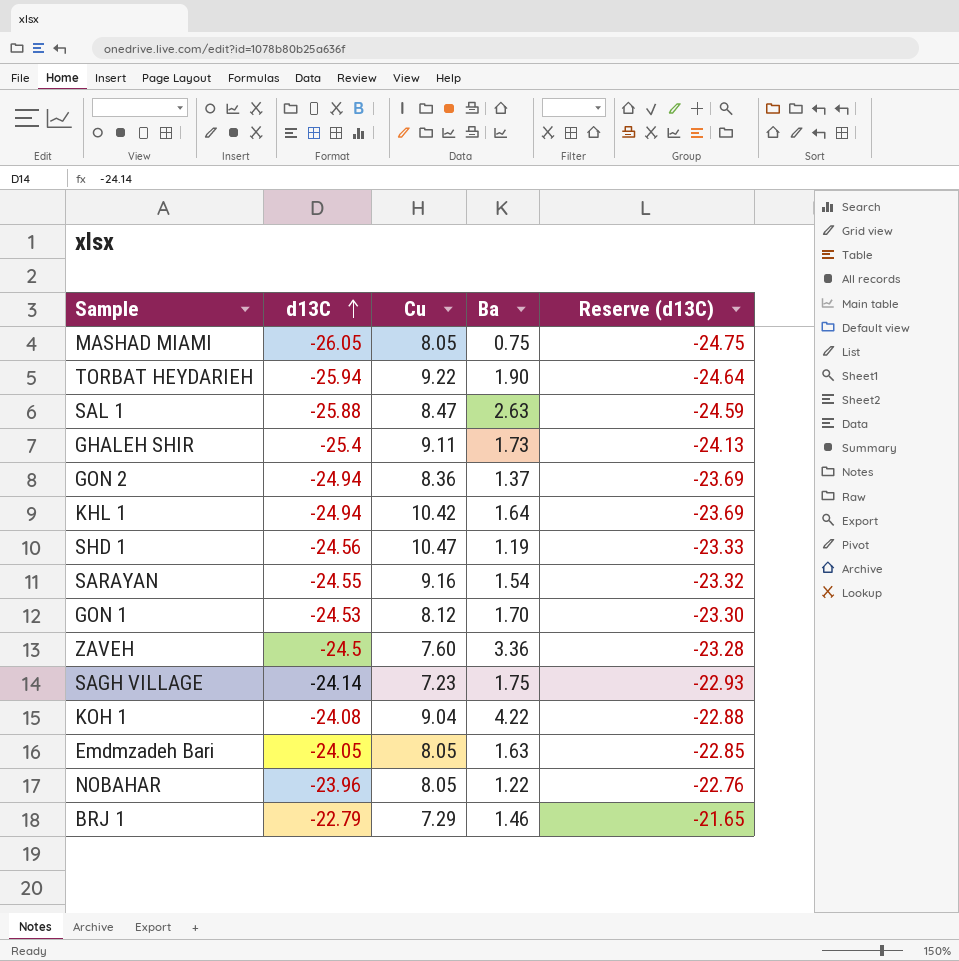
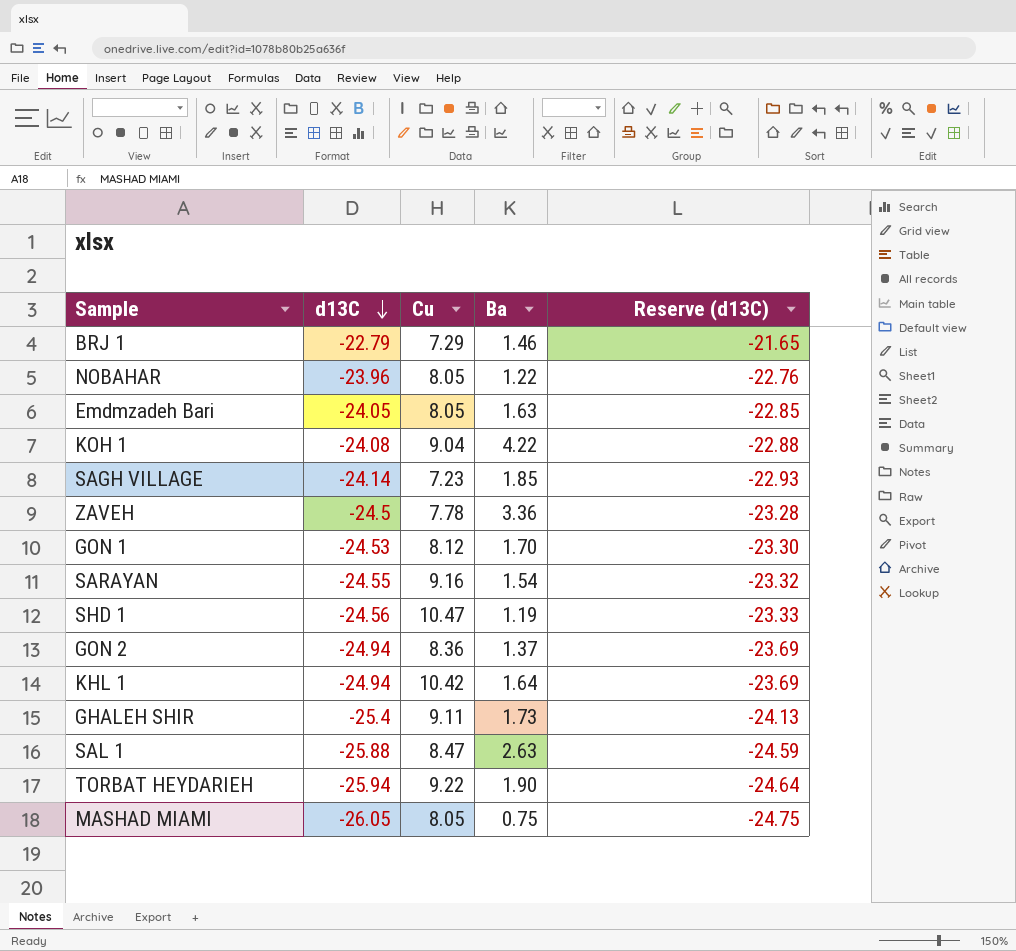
row order: d13C ascending -> d13C descending
SAGH VILLAGE | Ba: 1.75 -> 1.85
ZAVEH | Cu: 7.60 -> 7.78

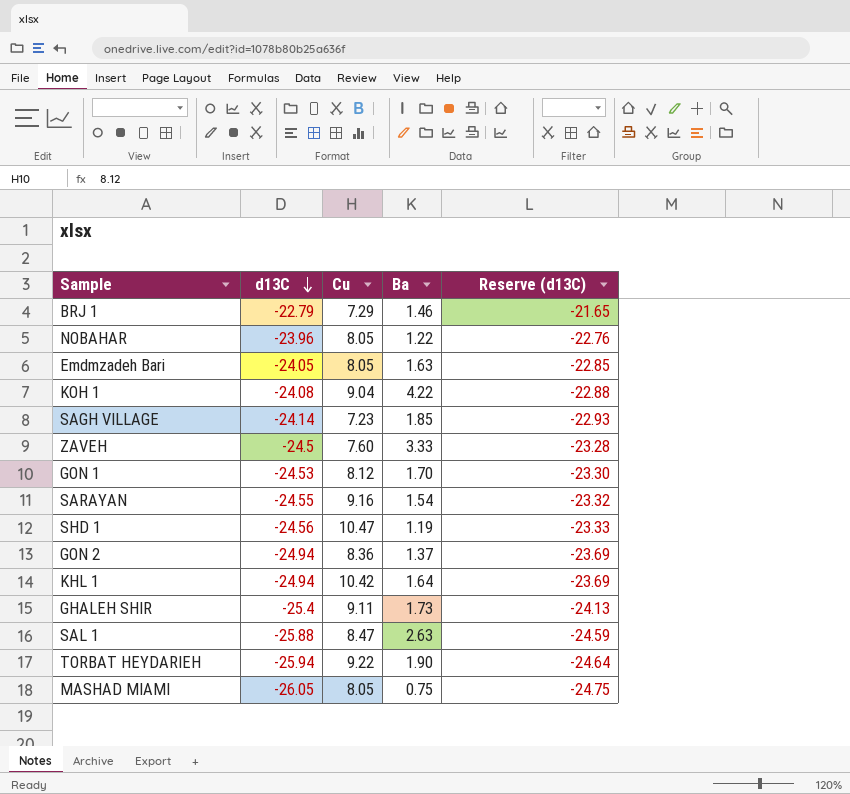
ZAVEH | Cu: 7.78 -> 7.60
ZAVEH | Ba: 3.36 -> 3.33

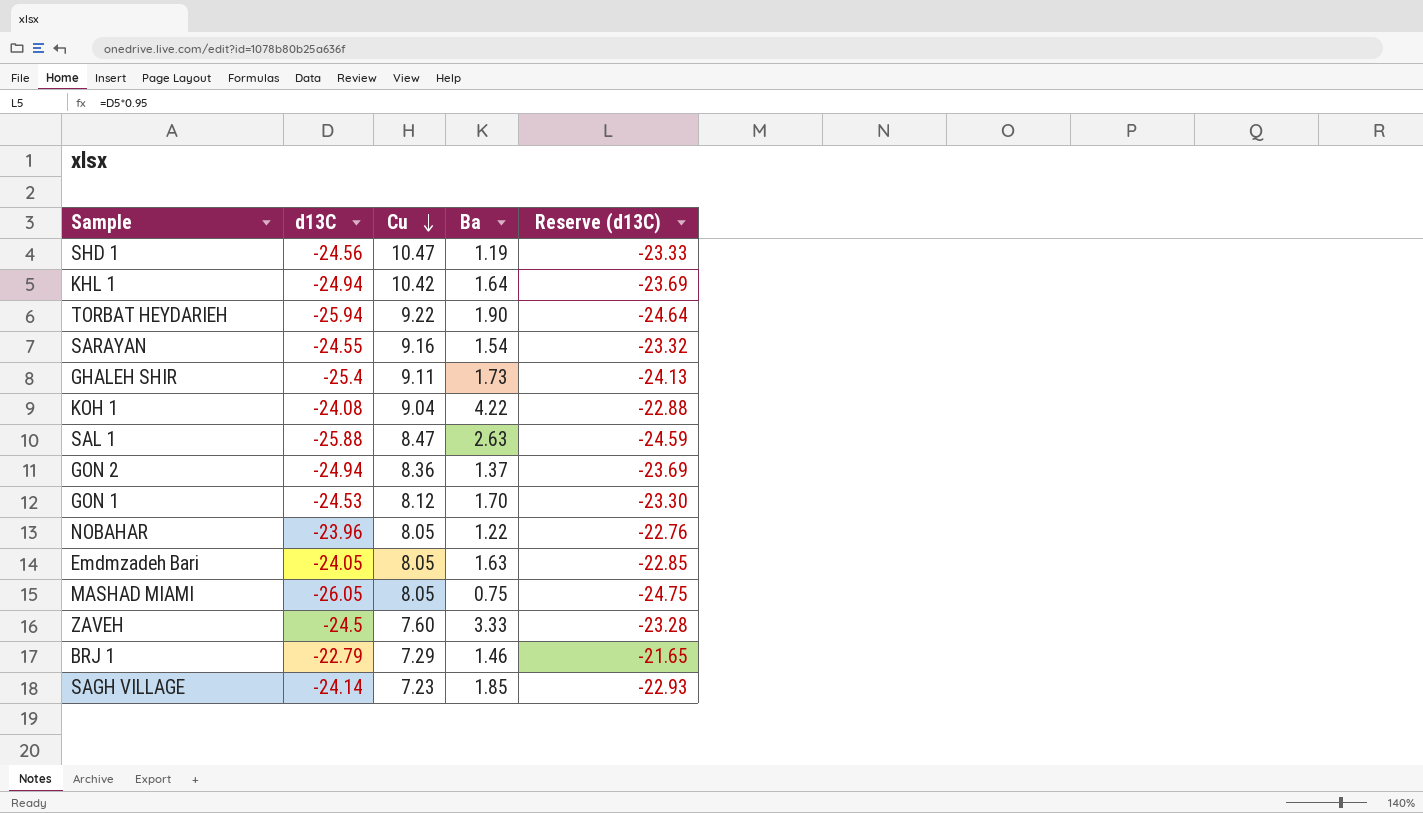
row order: d13C descending -> Cu descending

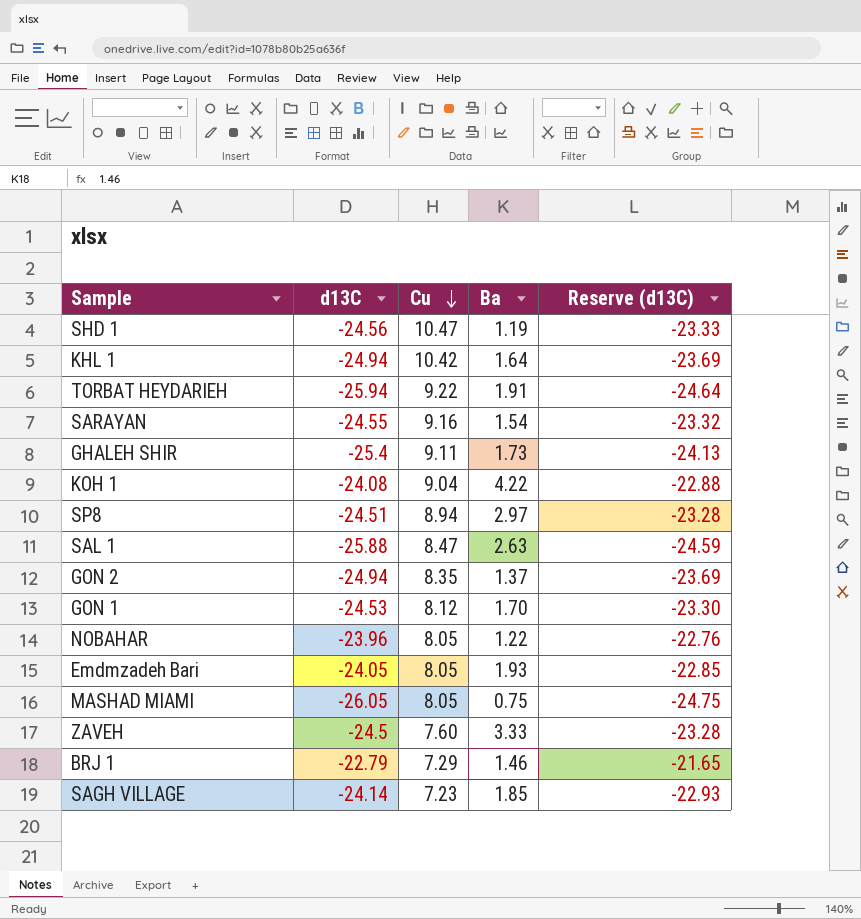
TORBAT HEYDARIEH | Ba: 1.90 -> 1.91
row SP8: none -> -24.51 | 8.94 | 2.97 | -23.28
GON 2 | Cu: 8.36 -> 8.35
Emdmzadeh Bari | Ba: 1.63 -> 1.93

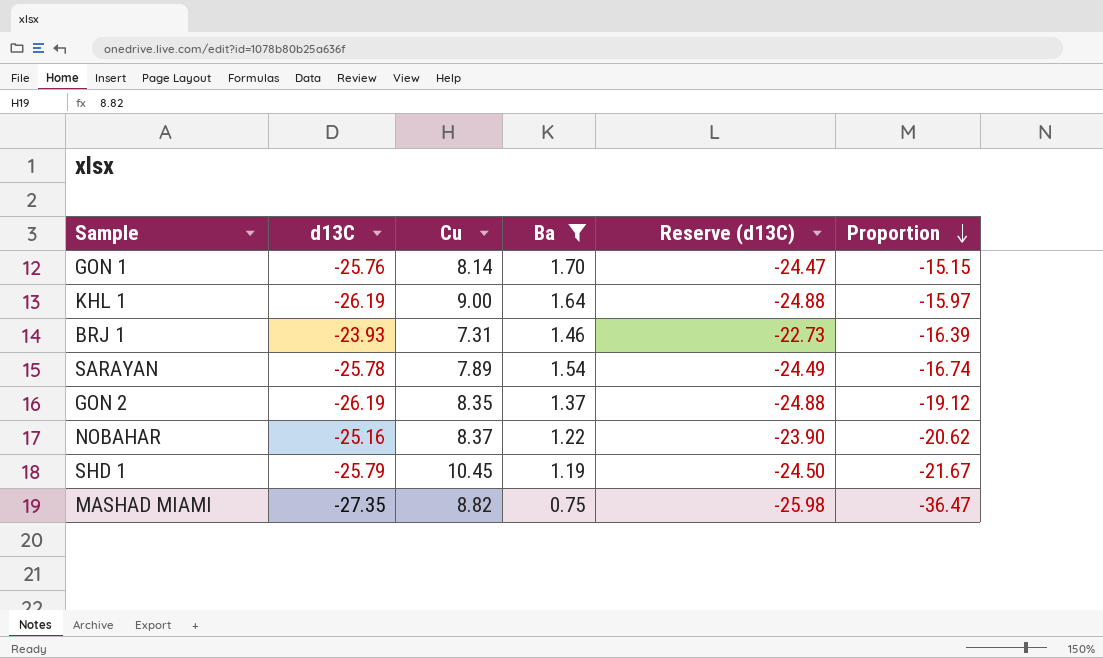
filter: none -> Ba <= 1.70
row order: Cu descending -> Proportion descending
column Proportion | formula: none -> [d13C] / [Ba]
GON 1 | d13C: -24.53 -> -25.76
GON 1 | Cu: 8.12 -> 8.14
GON 1 | Reserve (d13C): -23.30 -> -24.47
KHL 1 | d13C: -24.94 -> -26.19
KHL 1 | Cu: 10.42 -> 9.00
KHL 1 | Reserve (d13C): -23.69 -> -24.88
BRJ 1 | d13C: -22.79 -> -23.93
BRJ 1 | Cu: 7.29 -> 7.31
BRJ 1 | Reserve (d13C): -21.65 -> -22.73
SARAYAN | d13C: -24.55 -> -25.78
SARAYAN | Cu: 9.16 -> 7.89
SARAYAN | Reserve (d13C): -23.32 -> -24.49
GON 2 | d13C: -24.94 -> -26.19
GON 2 | Reserve (d13C): -23.69 -> -24.88
NOBAHAR | d13C: -23.96 -> -25.16
NOBAHAR | Cu: 8.05 -> 8.37
NOBAHAR | Reserve (d13C): -22.76 -> -23.90
SHD 1 | d13C: -24.56 -> -25.79
SHD 1 | Cu: 10.47 -> 10.45
SHD 1 | Reserve (d13C): -23.33 -> -24.50
MASHAD MIAMI | d13C: -26.05 -> -27.35
MASHAD MIAMI | Cu: 8.05 -> 8.82
MASHAD MIAMI | Reserve (d13C): -24.75 -> -25.98

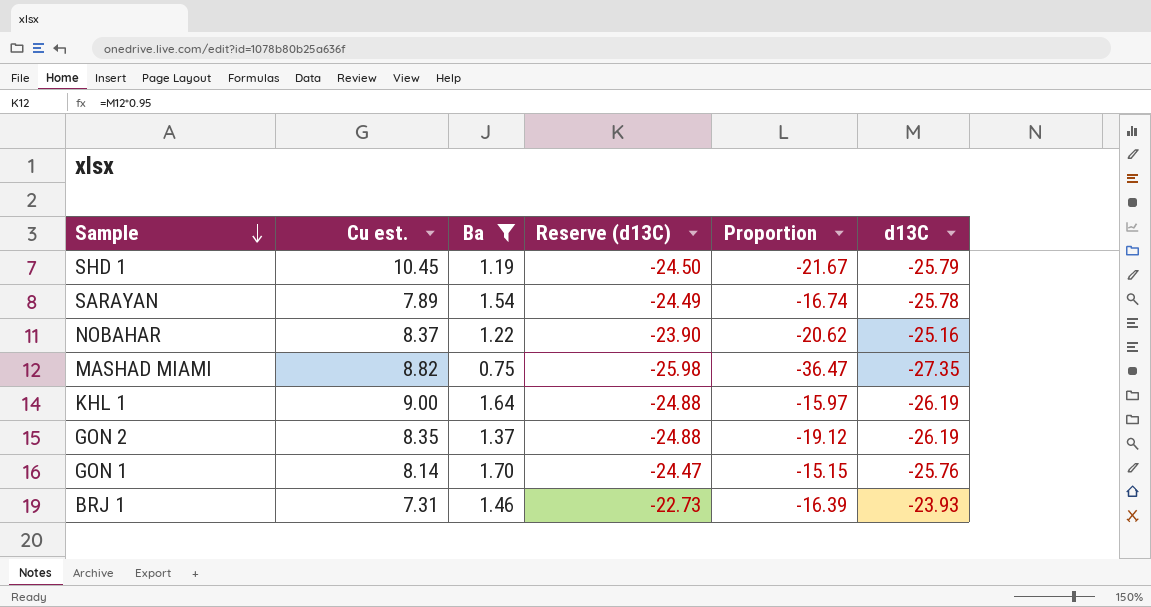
row order: Proportion descending -> Sample descending
column name: Cu -> Cu est.
column d13C | position: 2 -> 6

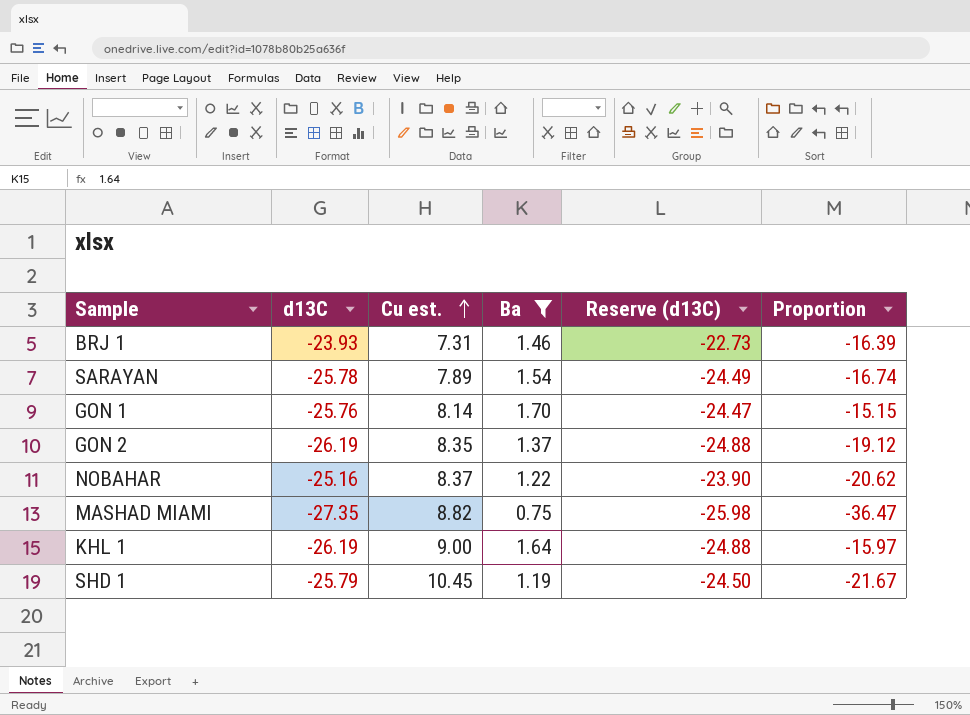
row order: Sample descending -> Cu est. ascending
column d13C | position: 6 -> 2

